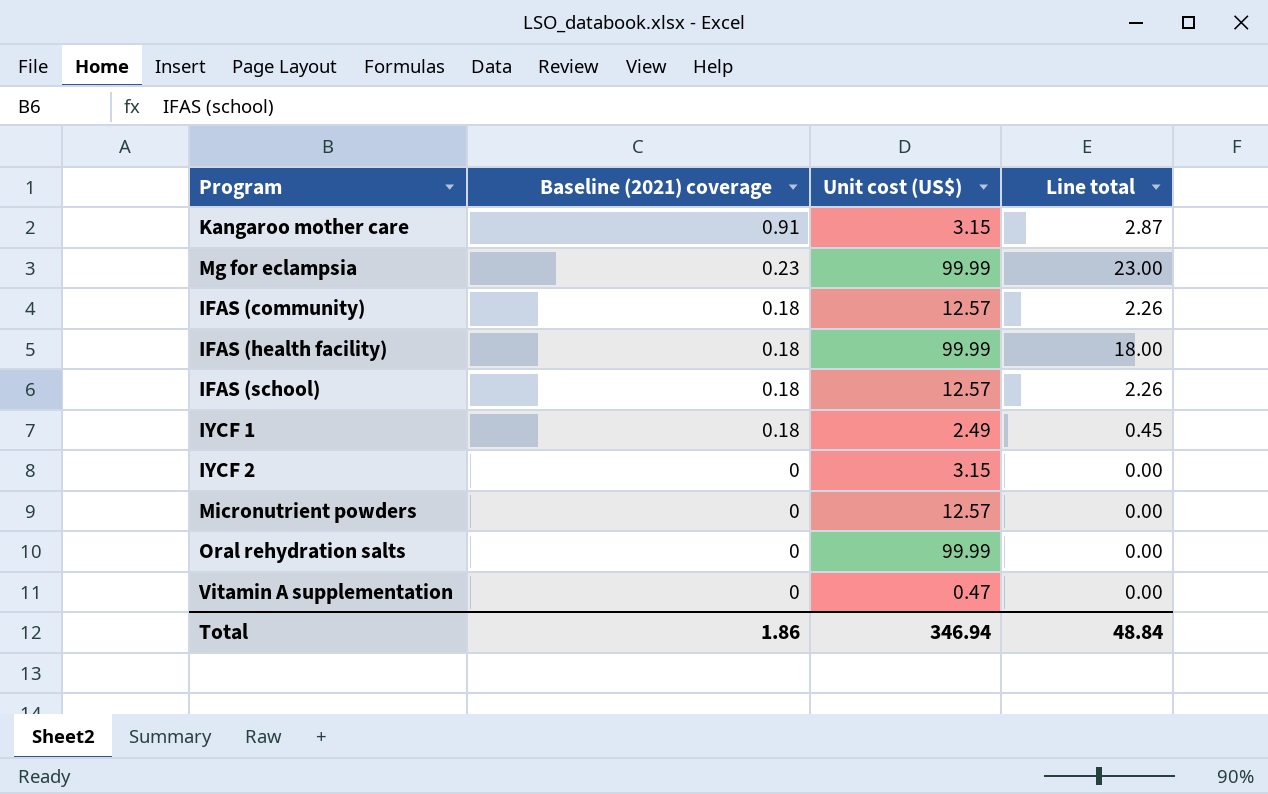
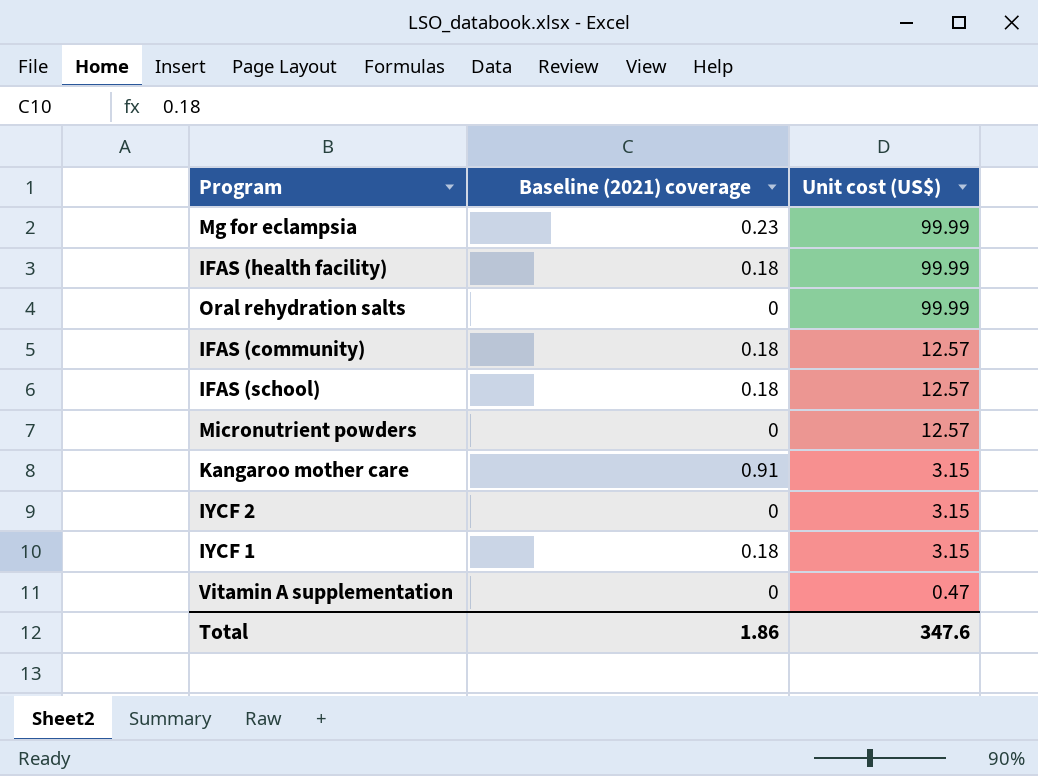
row order: Baseline (2021) coverage descending -> Unit cost (US$) descending
column Line total | formula: [Baseline (2021) coverage] * [Unit cost (US$)] -> none
IYCF 1 | Unit cost (US$): 2.49 -> 3.15
Total | Unit cost (US$): 346.94 -> 347.6

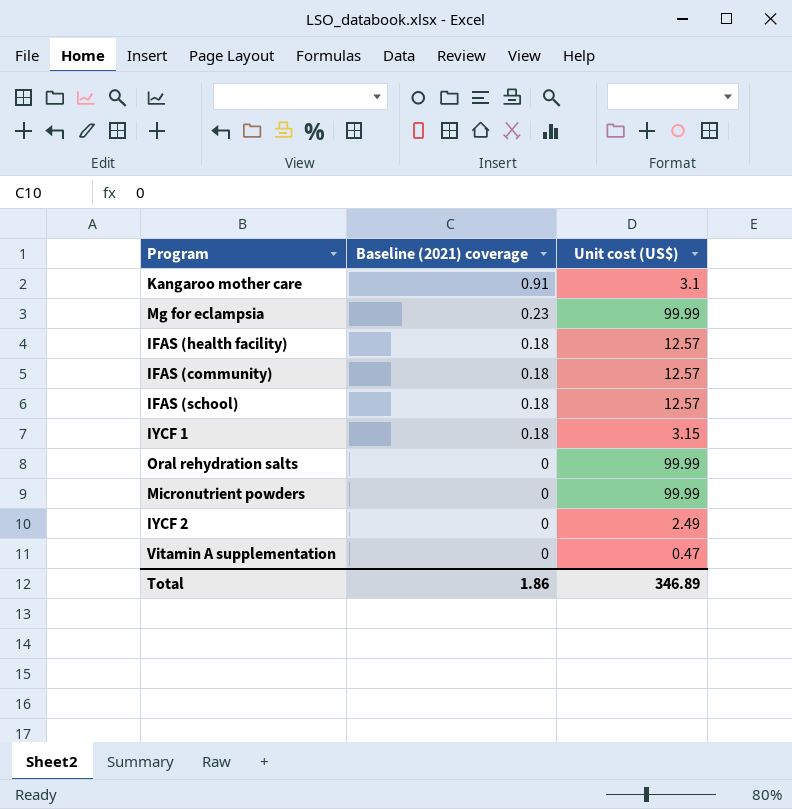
row order: Unit cost (US$) descending -> Baseline (2021) coverage descending
Kangaroo mother care | Unit cost (US$): 3.15 -> 3.1
IFAS (health facility) | Unit cost (US$): 99.99 -> 12.57
Micronutrient powders | Unit cost (US$): 12.57 -> 99.99
IYCF 2 | Unit cost (US$): 3.15 -> 2.49
Total | Unit cost (US$): 347.6 -> 346.89

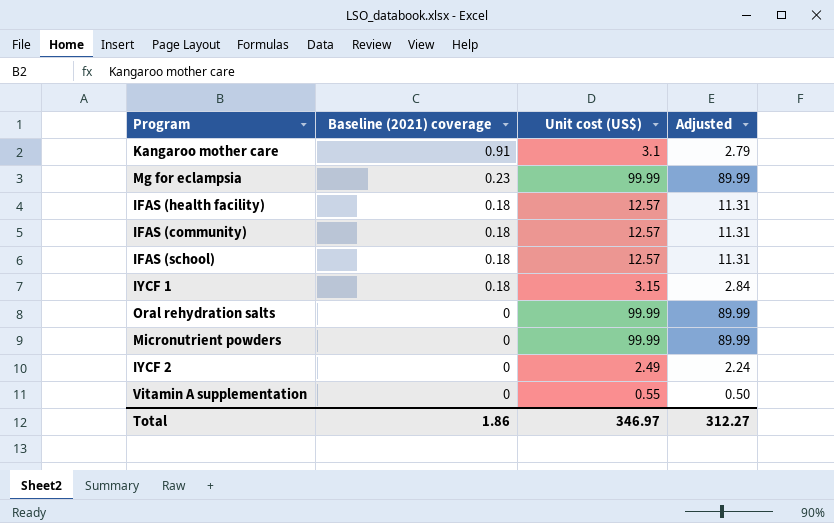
column Adjusted | formula: none -> [Unit cost (US$)] * 0.9
Vitamin A supplementation | Unit cost (US$): 0.47 -> 0.55
Total | Unit cost (US$): 346.89 -> 346.97

